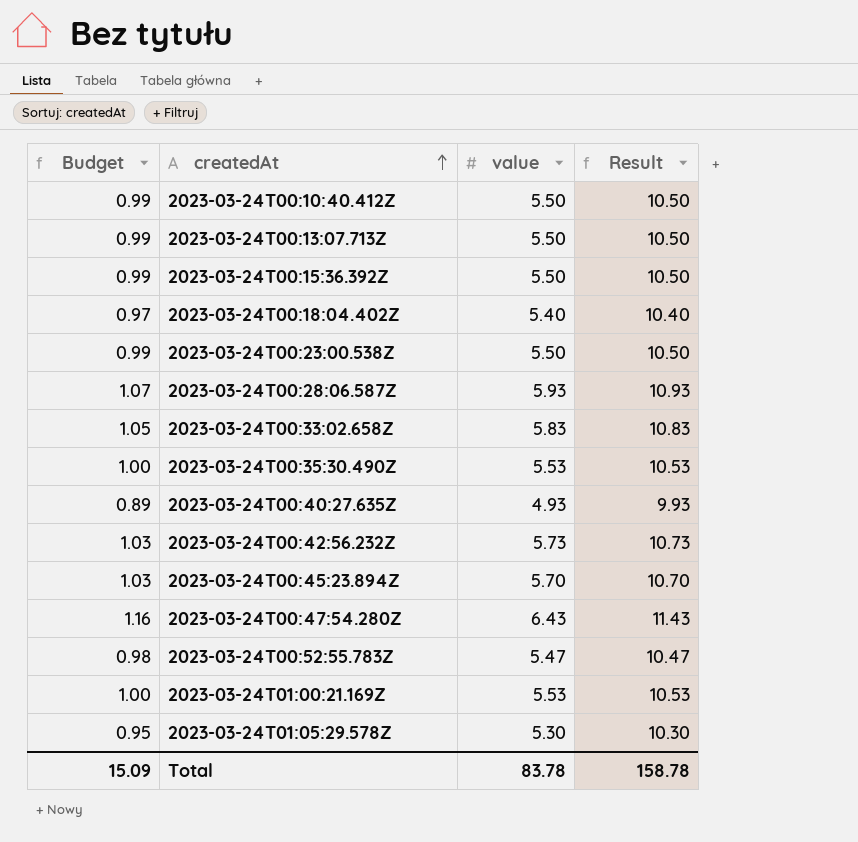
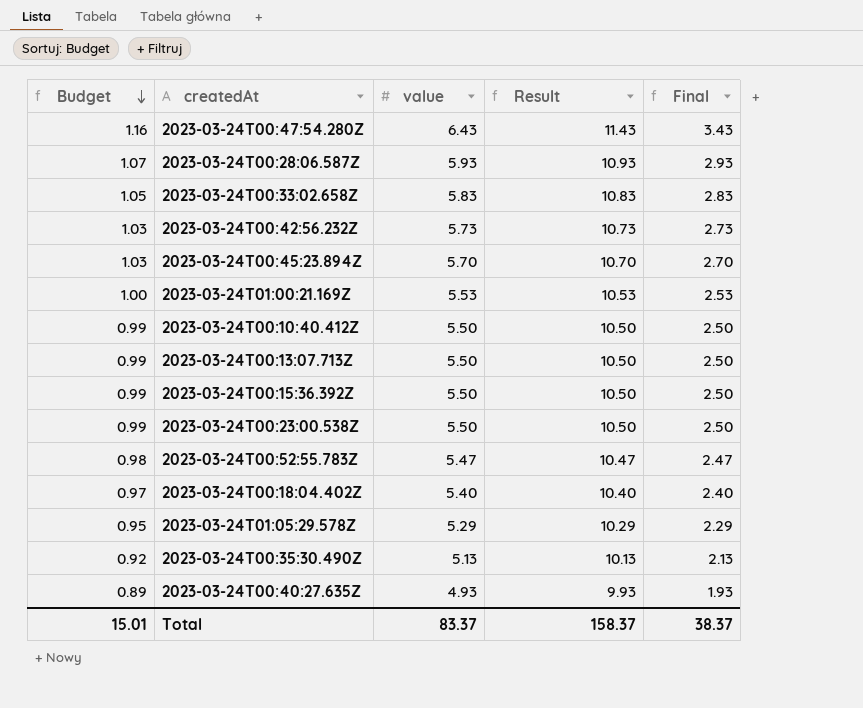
row order: createdAt ascending -> Budget descending
column Final | formula: none -> [value] - 3
2023-03-24T01:05:29.578Z | value: 5.30 -> 5.29
2023-03-24T01:05:29.578Z | Result: 10.30 -> 10.29
2023-03-24T00:35:30.490Z | Budget: 1.00 -> 0.92
2023-03-24T00:35:30.490Z | value: 5.53 -> 5.13
2023-03-24T00:35:30.490Z | Result: 10.53 -> 10.13
Total | Budget: 15.09 -> 15.01
Total | value: 83.78 -> 83.37
Total | Result: 158.78 -> 158.37

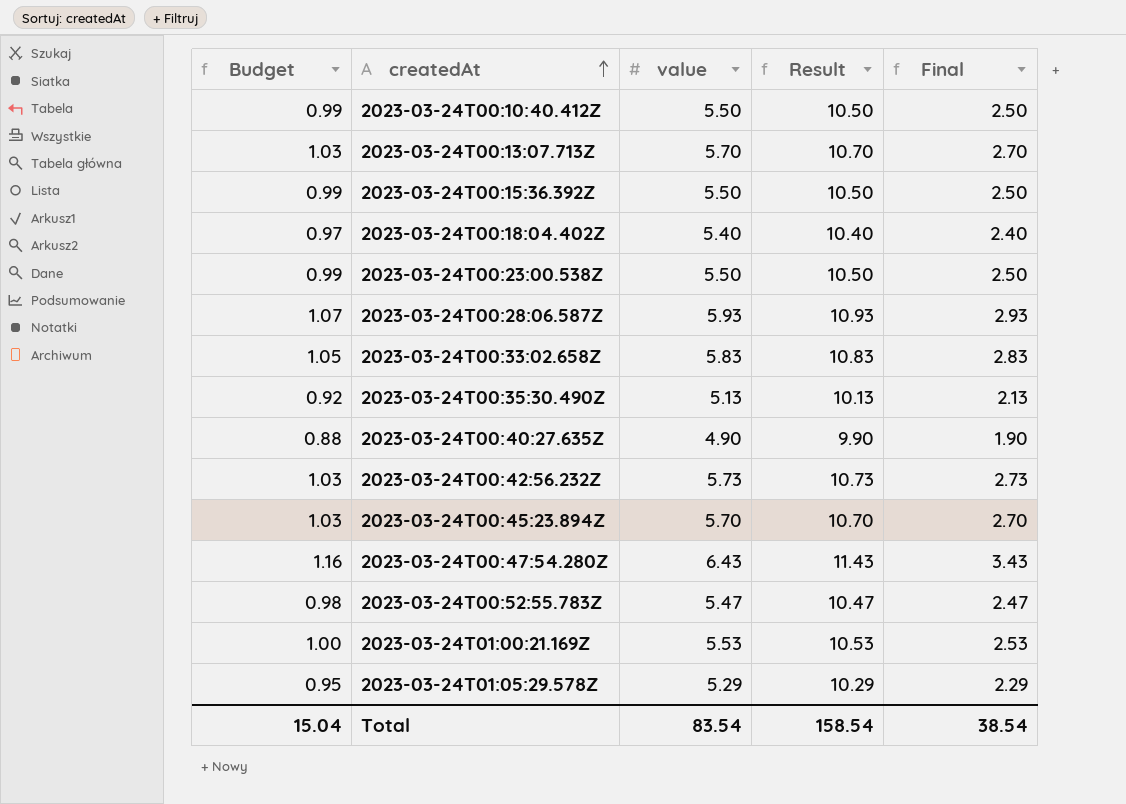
row order: Budget descending -> createdAt ascending
2023-03-24T00:13:07.713Z | Budget: 0.99 -> 1.03
2023-03-24T00:13:07.713Z | value: 5.50 -> 5.70
2023-03-24T00:13:07.713Z | Result: 10.50 -> 10.70
2023-03-24T00:13:07.713Z | Final: 2.50 -> 2.70
2023-03-24T00:40:27.635Z | Budget: 0.89 -> 0.88
2023-03-24T00:40:27.635Z | value: 4.93 -> 4.90
2023-03-24T00:40:27.635Z | Result: 9.93 -> 9.90
2023-03-24T00:40:27.635Z | Final: 1.93 -> 1.90
Total | Budget: 15.01 -> 15.04
Total | value: 83.37 -> 83.54
Total | Result: 158.37 -> 158.54
Total | Final: 38.37 -> 38.54

